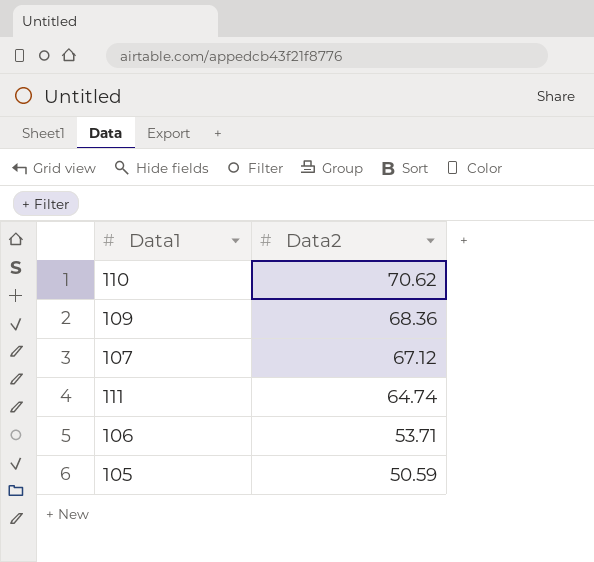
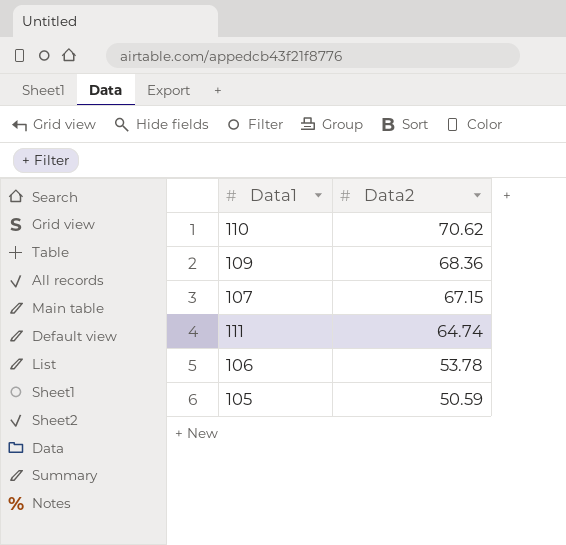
107 | Data2: 67.12 -> 67.15
106 | Data2: 53.71 -> 53.78

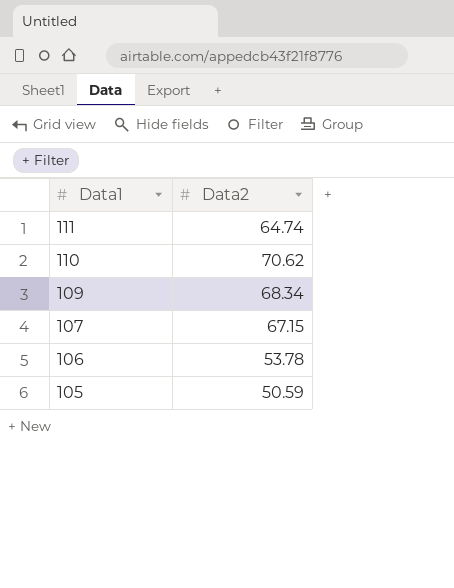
row order: Data2 descending -> Data1 descending
109 | Data2: 68.36 -> 68.34

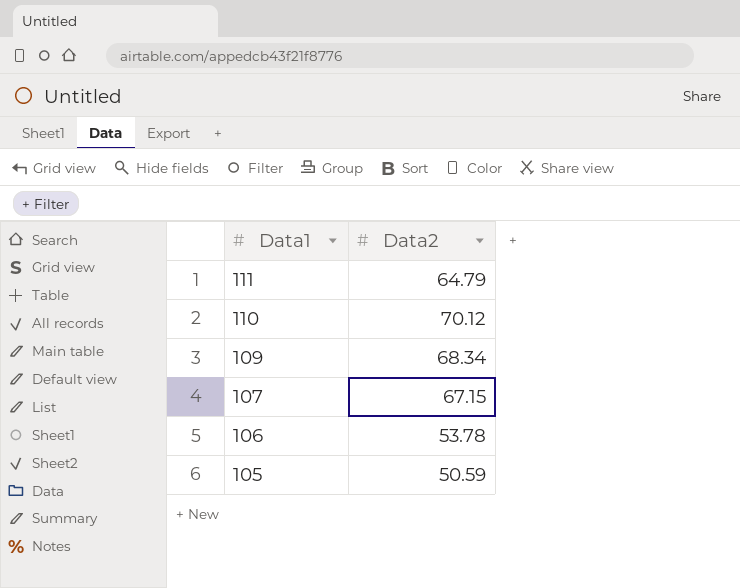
111 | Data2: 64.74 -> 64.79
110 | Data2: 70.62 -> 70.12

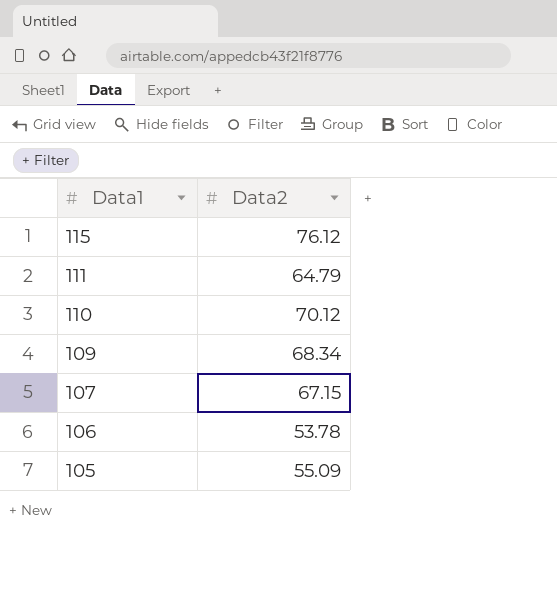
row 115: none -> 76.12
105 | Data2: 50.59 -> 55.09

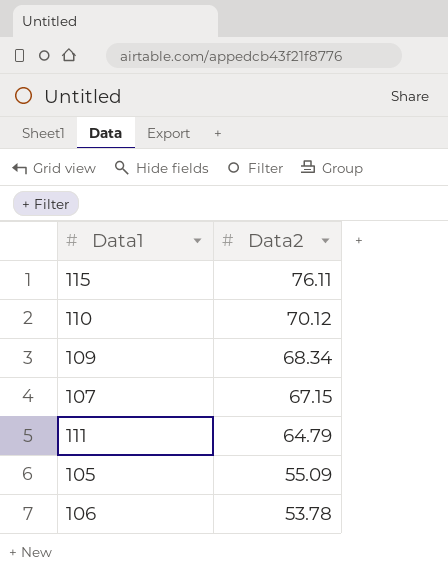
row order: Data1 descending -> Data2 descending
115 | Data2: 76.12 -> 76.11

